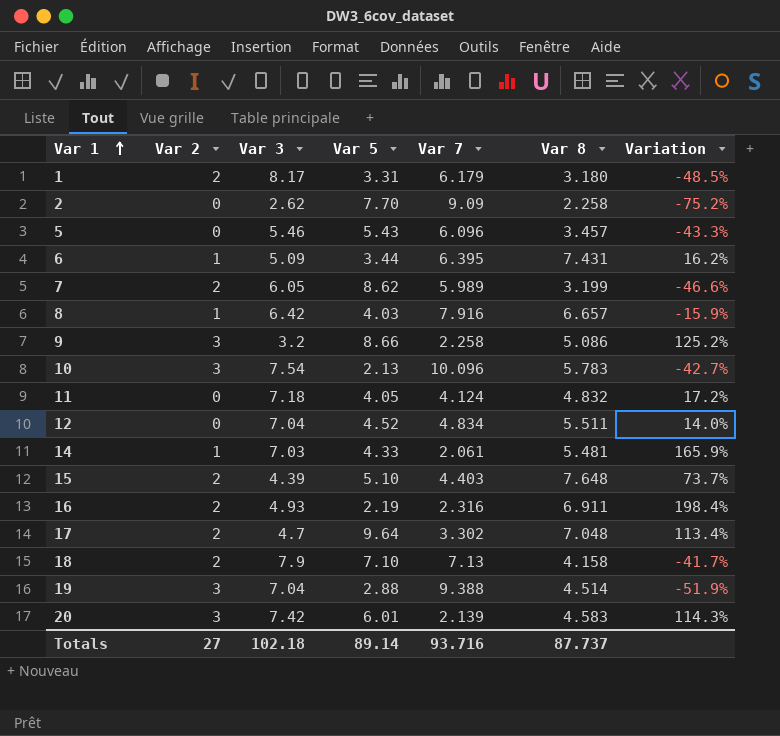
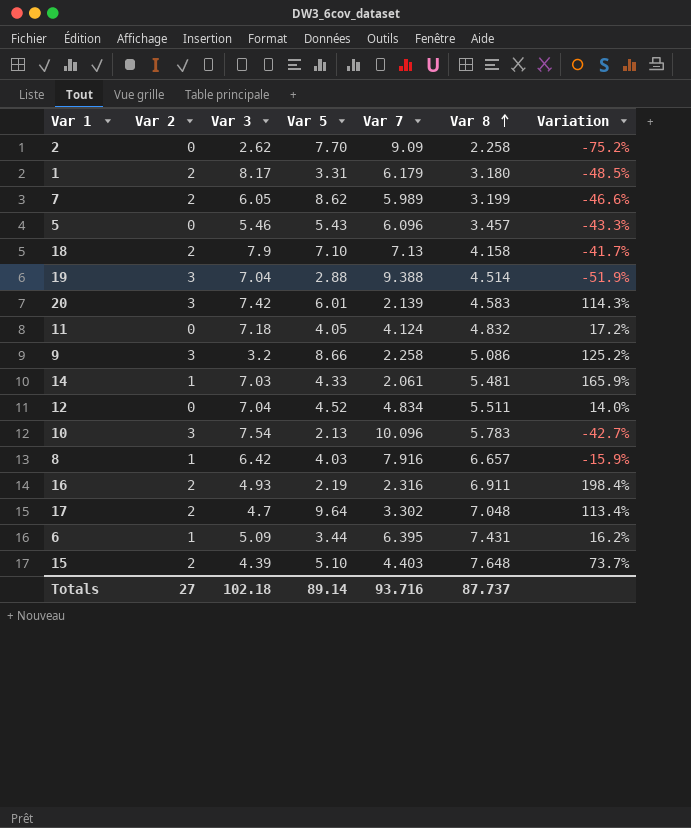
row order: Var 1 ascending -> Var 8 ascending

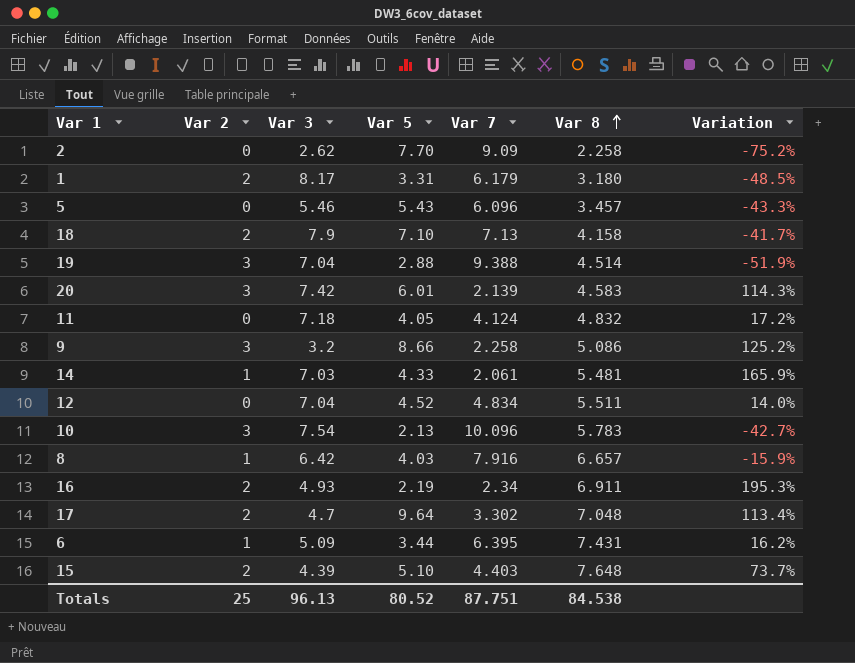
row 7: 2 | 6.05 | 8.62 | 5.989 | 3.199 | -46.6% -> none
16 | Var 7: 2.316 -> 2.34
16 | Variation: 198.4% -> 195.3%
Totals | Var 2: 27 -> 25
Totals | Var 3: 102.18 -> 96.13
Totals | Var 5: 89.14 -> 80.52
Totals | Var 7: 93.716 -> 87.751
Totals | Var 8: 87.737 -> 84.538

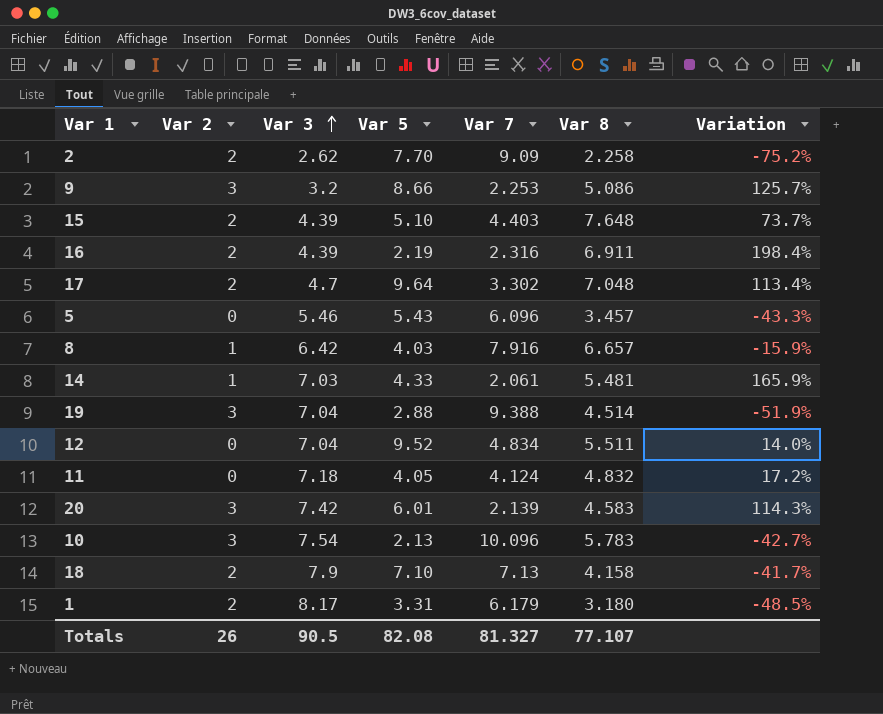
row order: Var 8 ascending -> Var 3 ascending
row 6: 1 | 5.09 | 3.44 | 6.395 | 7.431 | 16.2% -> none
2 | Var 2: 0 -> 2
9 | Var 7: 2.258 -> 2.253
9 | Variation: 125.2% -> 125.7%
16 | Var 3: 4.93 -> 4.39
16 | Var 7: 2.34 -> 2.316
16 | Variation: 195.3% -> 198.4%
12 | Var 5: 4.52 -> 9.52
Totals | Var 2: 25 -> 26
Totals | Var 3: 96.13 -> 90.5
Totals | Var 5: 80.52 -> 82.08
Totals | Var 7: 87.751 -> 81.327
Totals | Var 8: 84.538 -> 77.107

